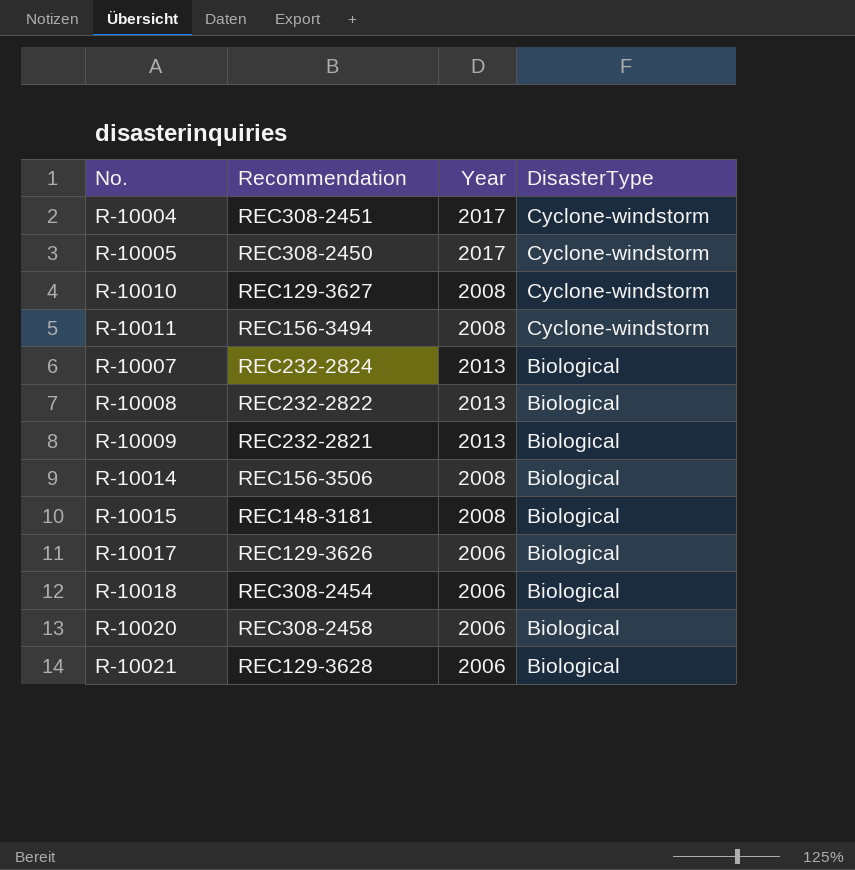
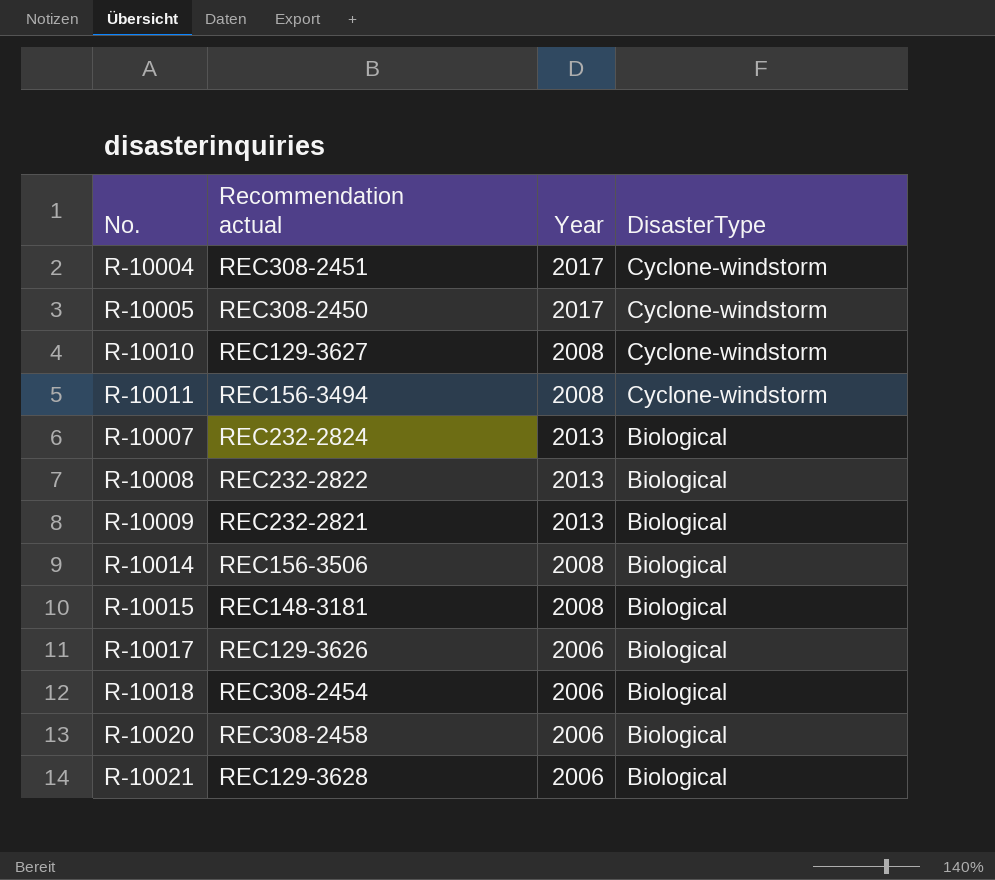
column name: Recommendation -> Recommendation actual

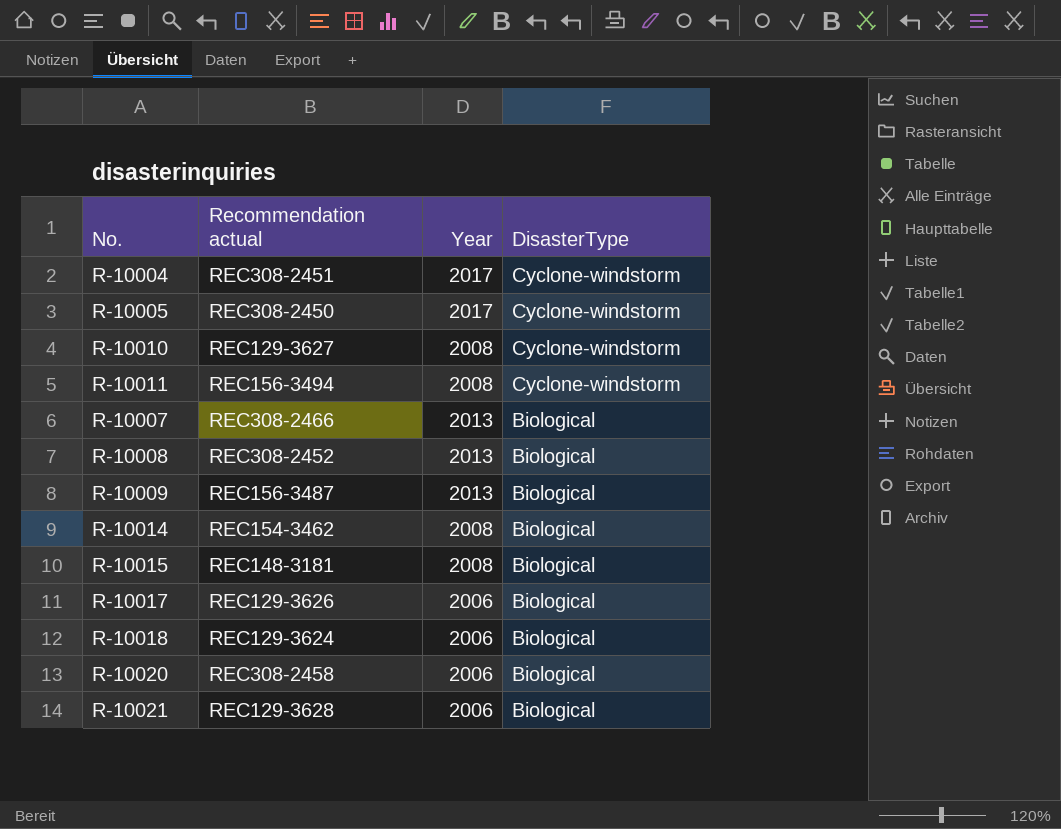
R-10007 | Recommendation actual: REC232-2824 -> REC308-2466
R-10008 | Recommendation actual: REC232-2822 -> REC308-2452
R-10009 | Recommendation actual: REC232-2821 -> REC156-3487
R-10014 | Recommendation actual: REC156-3506 -> REC154-3462
R-10018 | Recommendation actual: REC308-2454 -> REC129-3624

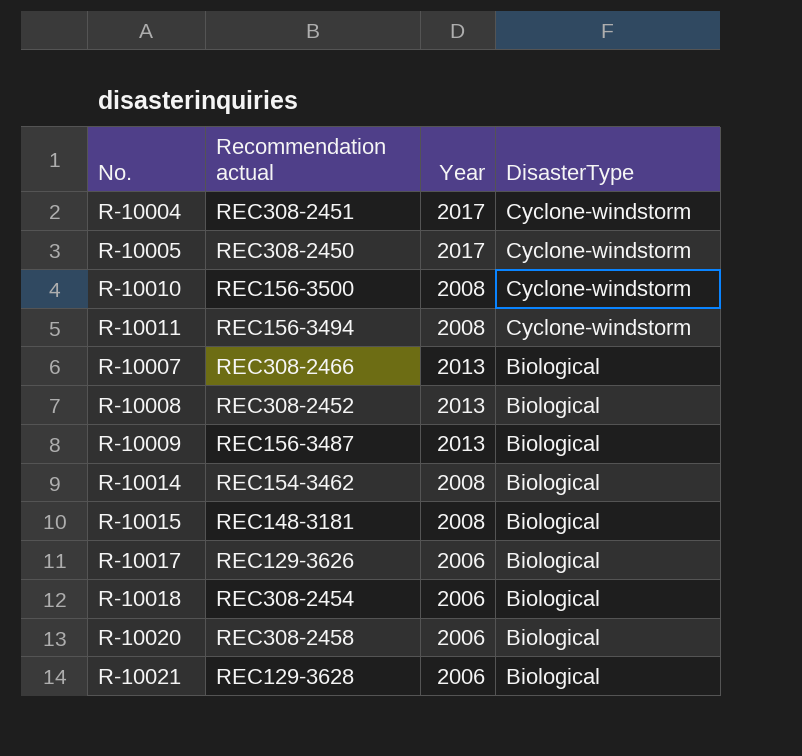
R-10010 | Recommendation actual: REC129-3627 -> REC156-3500
R-10018 | Recommendation actual: REC129-3624 -> REC308-2454

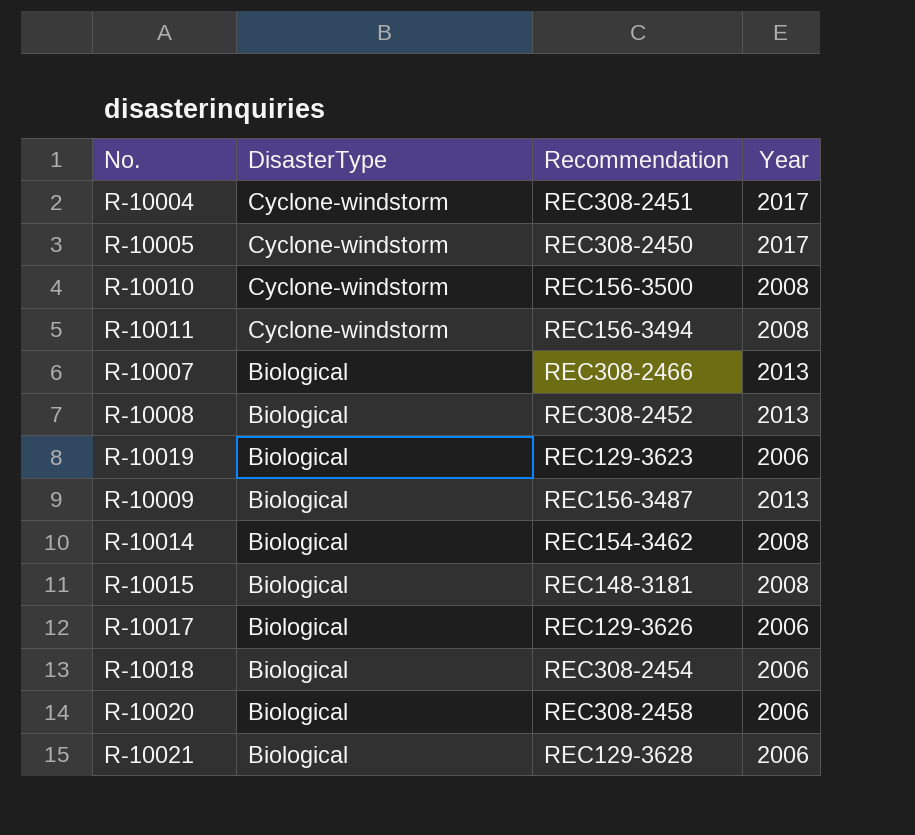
column DisasterType | position: 4 -> 2
column name: Recommendation actual -> Recommendation
row R-10019: none -> Biological | REC129-3623 | 2006

